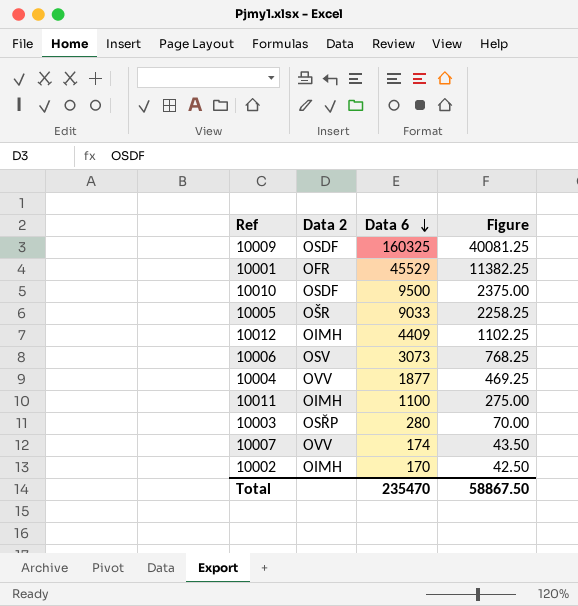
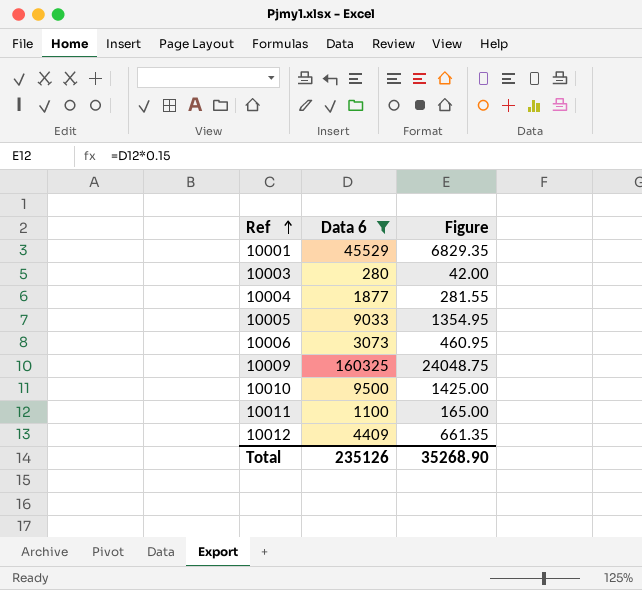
filter: none -> Data 6 >= 280
row order: Data 6 descending -> Ref ascending
column Data 2 | position: 2 -> none
column Figure | formula: [Data 6] * 0.25 -> [Data 6] * 0.15
Total | Data 6: 235470 -> 235126
Total | Figure: 58867.50 -> 35268.90

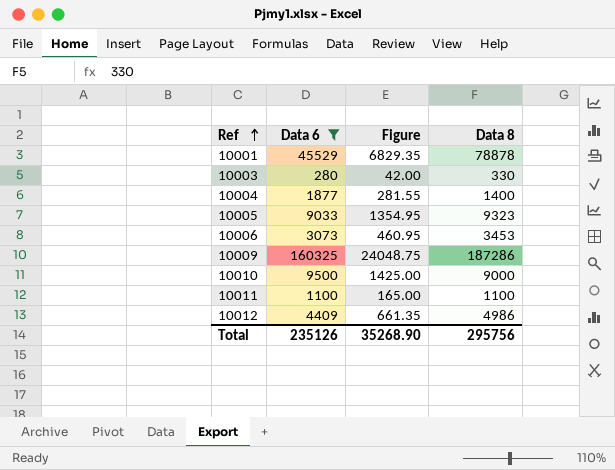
column Data 8 | position: none -> 4

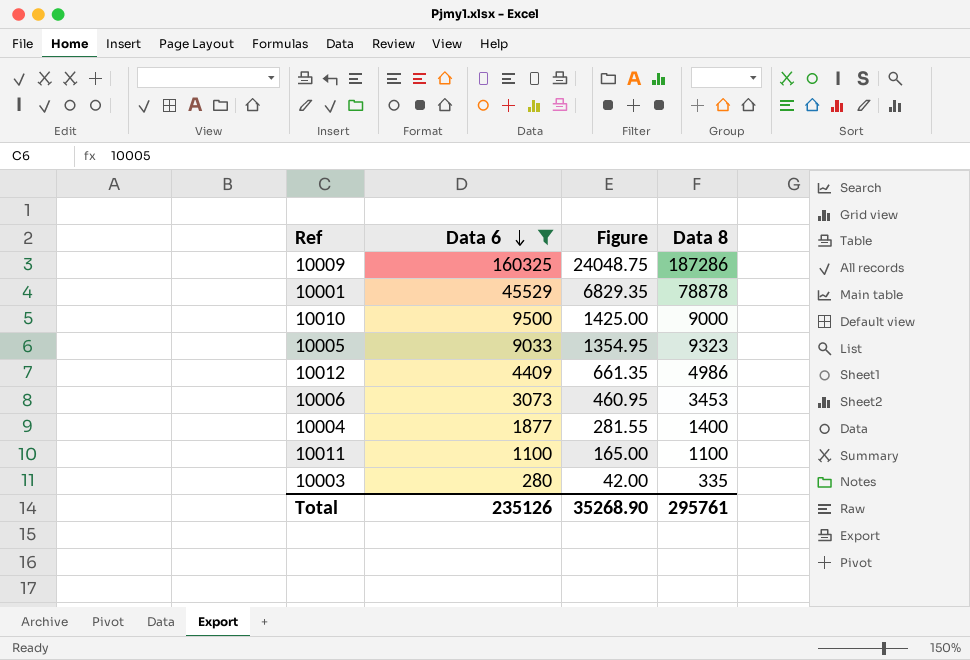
row order: Ref ascending -> Data 6 descending
10003 | Data 8: 330 -> 335
Total | Data 8: 295756 -> 295761

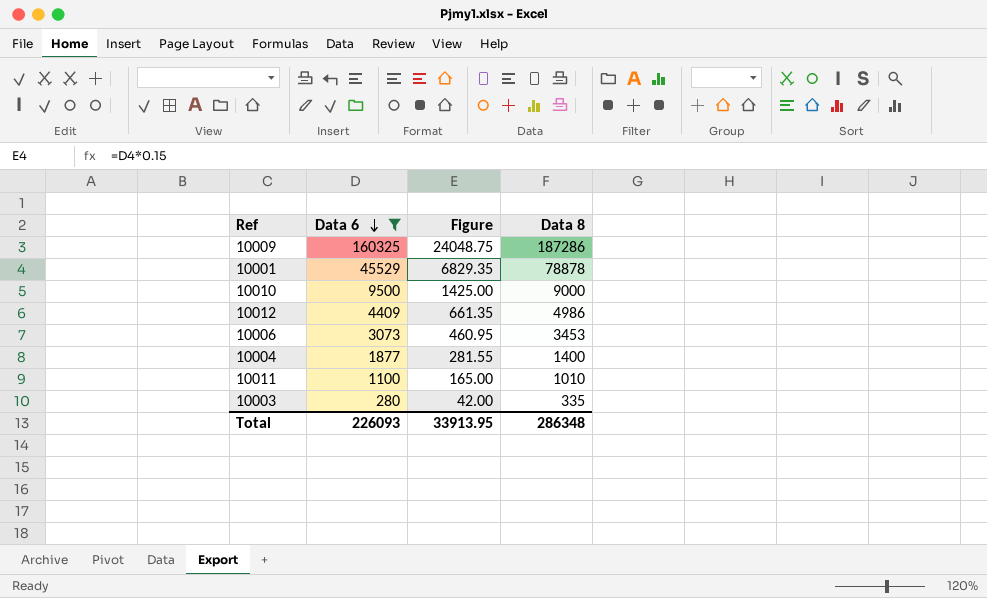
row 10005: 9033 | 1354.95 | 9323 -> none
10011 | Data 8: 1100 -> 1010
Total | Data 6: 235126 -> 226093
Total | Figure: 35268.90 -> 33913.95
Total | Data 8: 295761 -> 286348

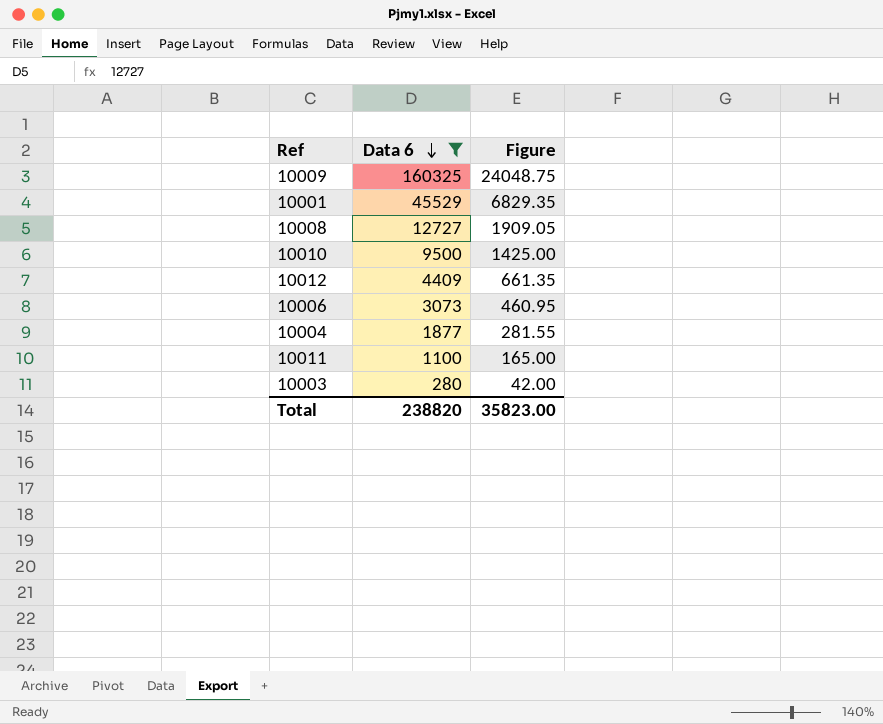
column Data 8 | position: 4 -> none
row 10008: none -> 12727 | 1909.05
Total | Data 6: 226093 -> 238820
Total | Figure: 33913.95 -> 35823.00

